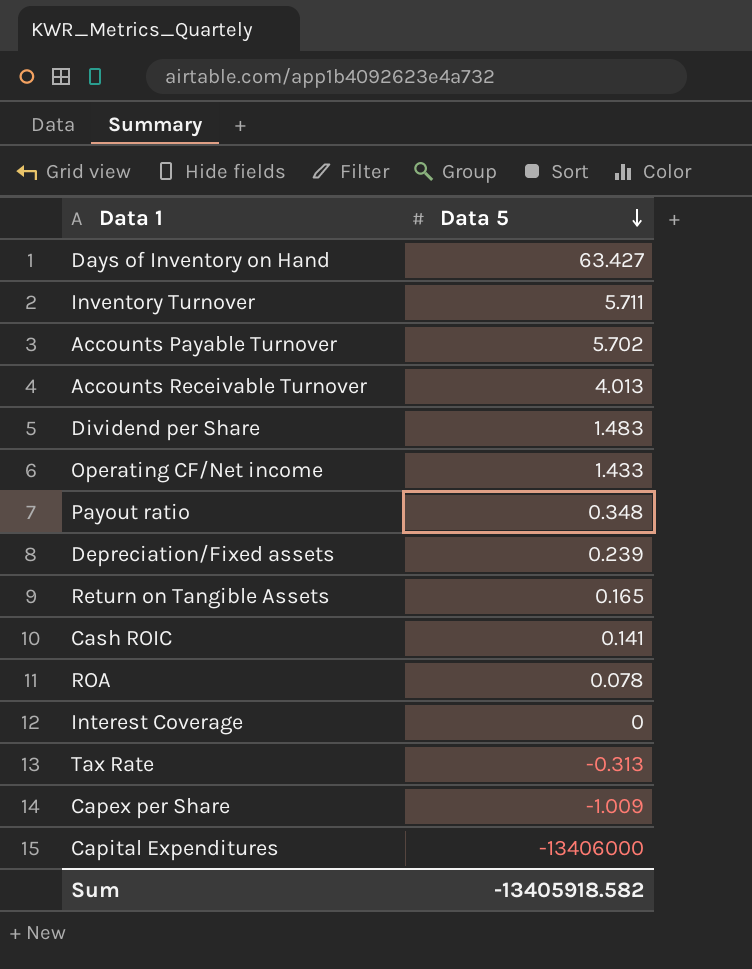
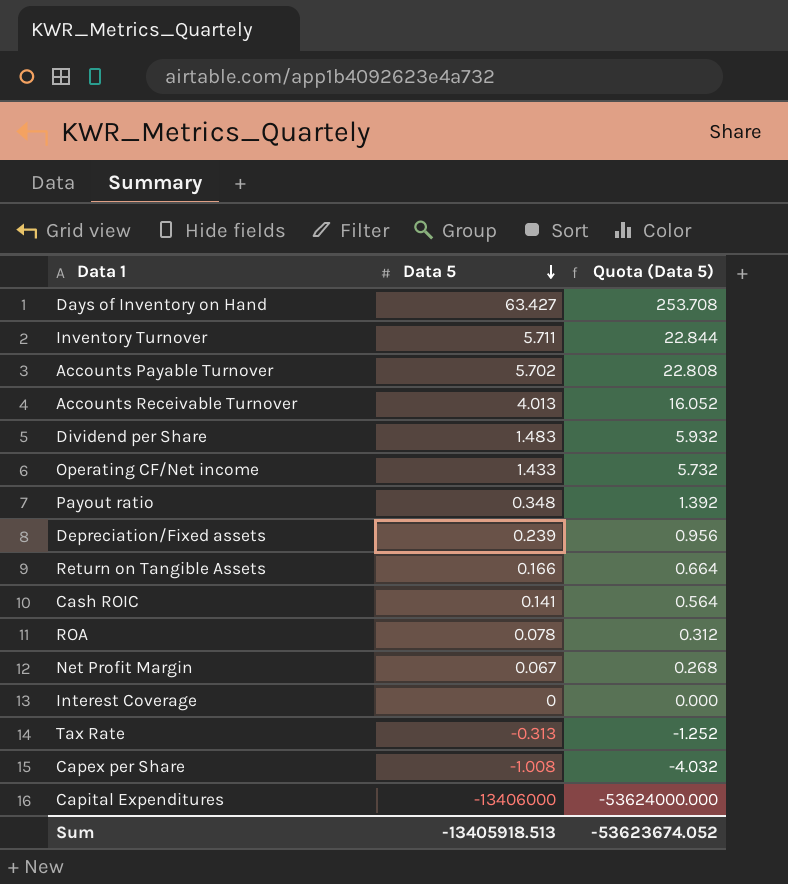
column Quota (Data 5) | formula: none -> [Data 5] * 4
Return on Tangible Assets | Data 5: 0.165 -> 0.166
row Net Profit Margin: none -> 0.067 | 0.268
Capex per Share | Data 5: -1.009 -> -1.008
Sum | Data 5: -13405918.582 -> -13405918.513

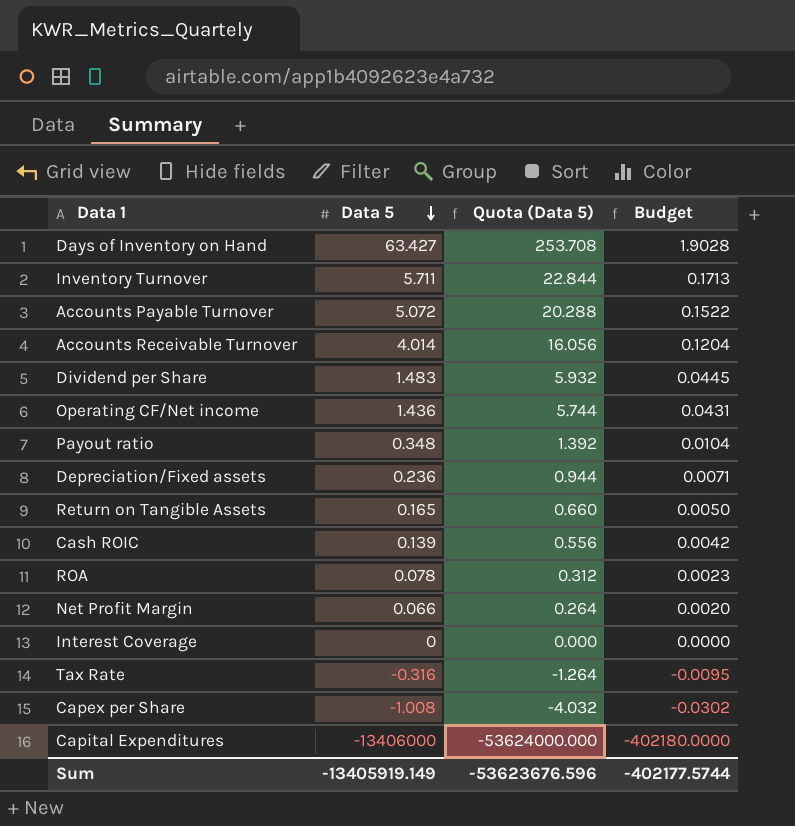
column Budget | formula: none -> [Data 5] * 0.03
Accounts Payable Turnover | Data 5: 5.702 -> 5.072
Accounts Payable Turnover | Quota (Data 5): 22.808 -> 20.288
Accounts Receivable Turnover | Data 5: 4.013 -> 4.014
Accounts Receivable Turnover | Quota (Data 5): 16.052 -> 16.056
Operating CF/Net income | Data 5: 1.433 -> 1.436
Operating CF/Net income | Quota (Data 5): 5.732 -> 5.744
Depreciation/Fixed assets | Data 5: 0.239 -> 0.236
Depreciation/Fixed assets | Quota (Data 5): 0.956 -> 0.944
Return on Tangible Assets | Data 5: 0.166 -> 0.165
Return on Tangible Assets | Quota (Data 5): 0.664 -> 0.660
Cash ROIC | Data 5: 0.141 -> 0.139
Cash ROIC | Quota (Data 5): 0.564 -> 0.556
Net Profit Margin | Data 5: 0.067 -> 0.066
Net Profit Margin | Quota (Data 5): 0.268 -> 0.264
Tax Rate | Data 5: -0.313 -> -0.316
Tax Rate | Quota (Data 5): -1.252 -> -1.264
Sum | Data 5: -13405918.513 -> -13405919.149
Sum | Quota (Data 5): -53623674.052 -> -53623676.596

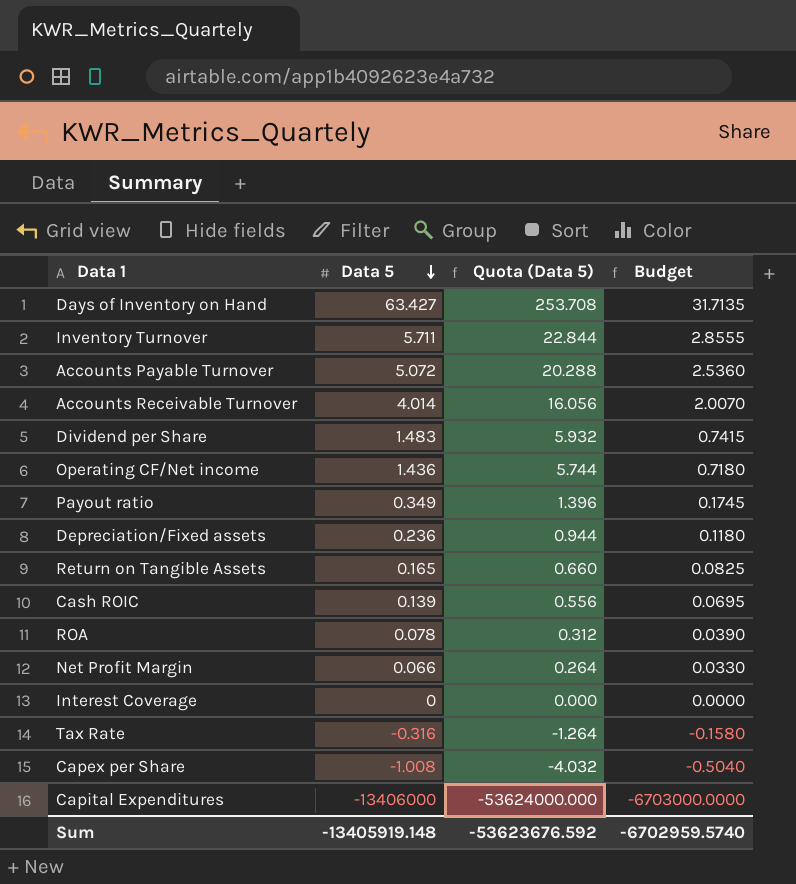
column Budget | formula: [Data 5] * 0.03 -> [Data 5] * 0.5
Payout ratio | Data 5: 0.348 -> 0.349
Payout ratio | Quota (Data 5): 1.392 -> 1.396
Sum | Data 5: -13405919.149 -> -13405919.148
Sum | Quota (Data 5): -53623676.596 -> -53623676.592
Sum | Budget: -402177.5744 -> -6702959.5740

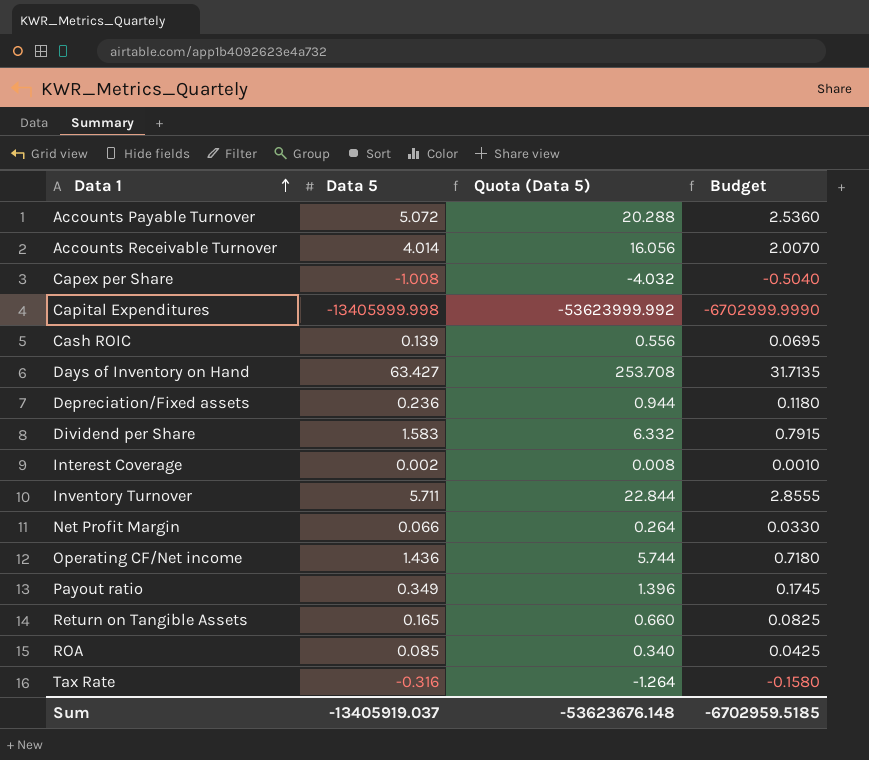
row order: Data 5 descending -> Data 1 ascending
Capital Expenditures | Data 5: -13406000 -> -13405999.998
Capital Expenditures | Quota (Data 5): -53624000.000 -> -53623999.992
Capital Expenditures | Budget: -6703000.0000 -> -6702999.9990
Dividend per Share | Data 5: 1.483 -> 1.583
Dividend per Share | Quota (Data 5): 5.932 -> 6.332
Dividend per Share | Budget: 0.7415 -> 0.7915
Interest Coverage | Data 5: 0 -> 0.002
Interest Coverage | Quota (Data 5): 0.000 -> 0.008
Interest Coverage | Budget: 0.0000 -> 0.0010
ROA | Data 5: 0.078 -> 0.085
ROA | Quota (Data 5): 0.312 -> 0.340
ROA | Budget: 0.0390 -> 0.0425
Sum | Data 5: -13405919.148 -> -13405919.037
Sum | Quota (Data 5): -53623676.592 -> -53623676.148
Sum | Budget: -6702959.5740 -> -6702959.5185

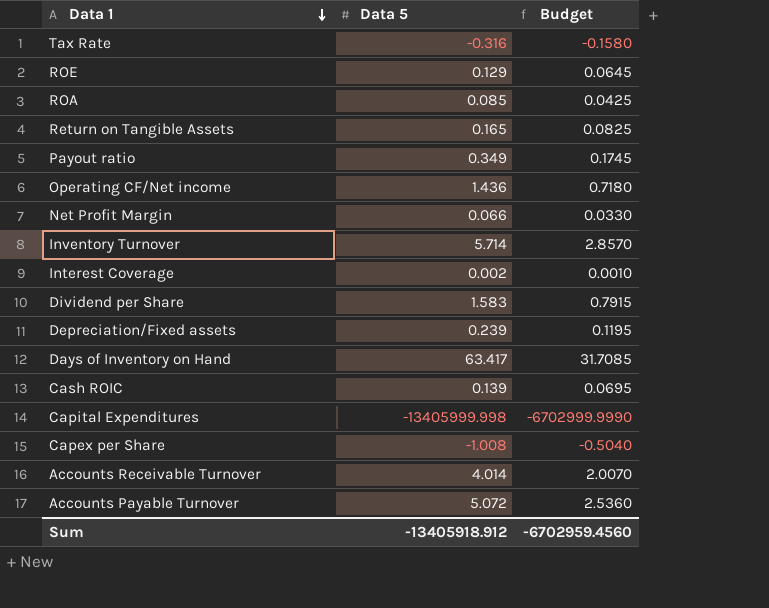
row order: Data 1 ascending -> Data 1 descending
column Quota (Data 5) | formula: [Data 5] * 4 -> none
row ROE: none -> 0.129 | 0.0645
Inventory Turnover | Data 5: 5.711 -> 5.714
Inventory Turnover | Budget: 2.8555 -> 2.8570
Depreciation/Fixed assets | Data 5: 0.236 -> 0.239
Depreciation/Fixed assets | Budget: 0.1180 -> 0.1195
Days of Inventory on Hand | Data 5: 63.427 -> 63.417
Days of Inventory on Hand | Budget: 31.7135 -> 31.7085
Sum | Data 5: -13405919.037 -> -13405918.912
Sum | Budget: -6702959.5185 -> -6702959.4560

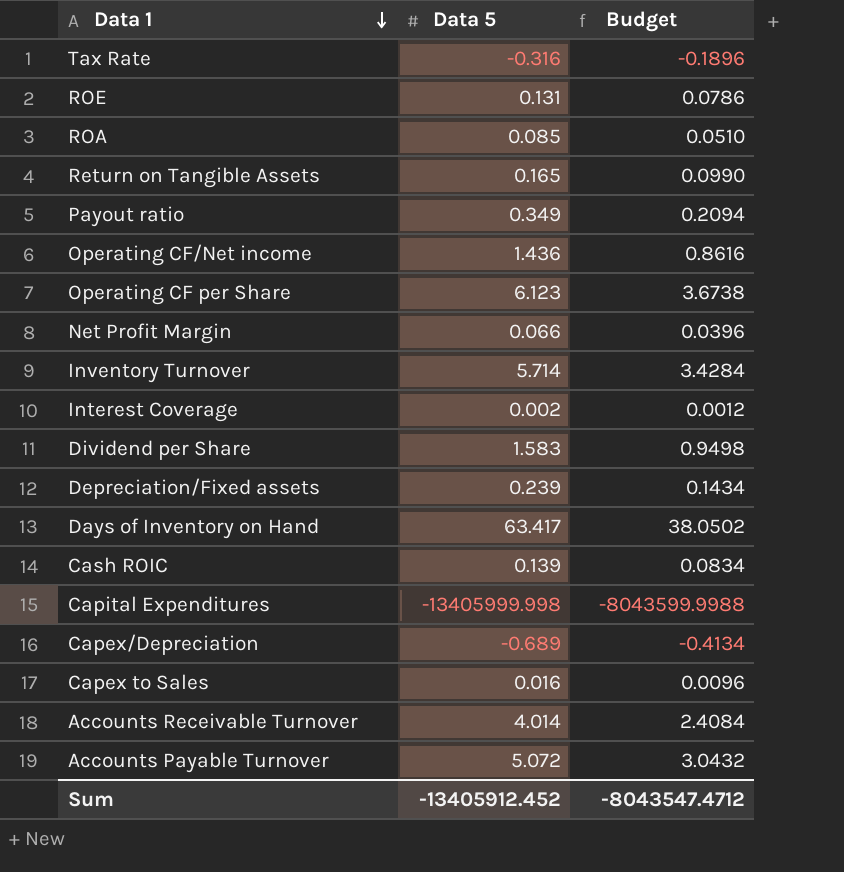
column Budget | formula: [Data 5] * 0.5 -> [Data 5] * 0.6
row Capex per Share: -1.008 | -0.5040 -> none
ROE | Data 5: 0.129 -> 0.131
row Operating CF per Share: none -> 6.123 | 3.6738
row Capex/Depreciation: none -> -0.689 | -0.4134
row Capex to Sales: none -> 0.016 | 0.0096
Sum | Data 5: -13405918.912 -> -13405912.452
Sum | Budget: -6702959.4560 -> -8043547.4712

